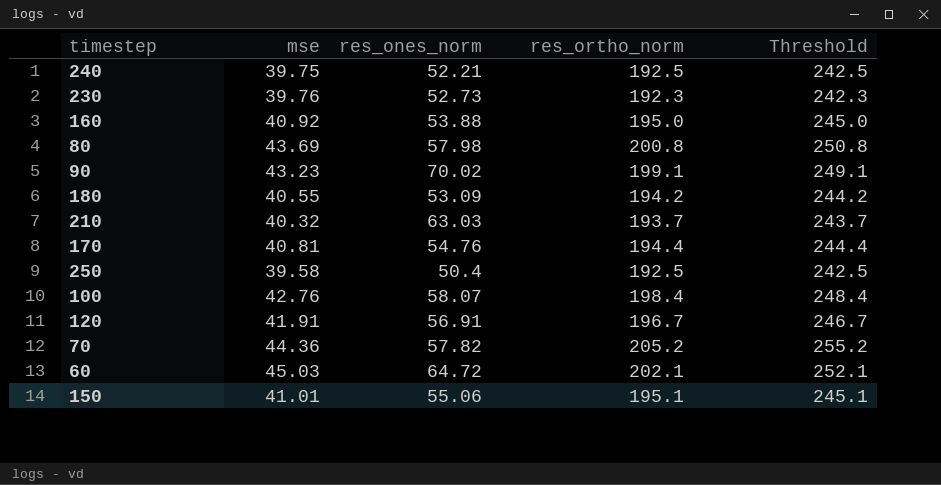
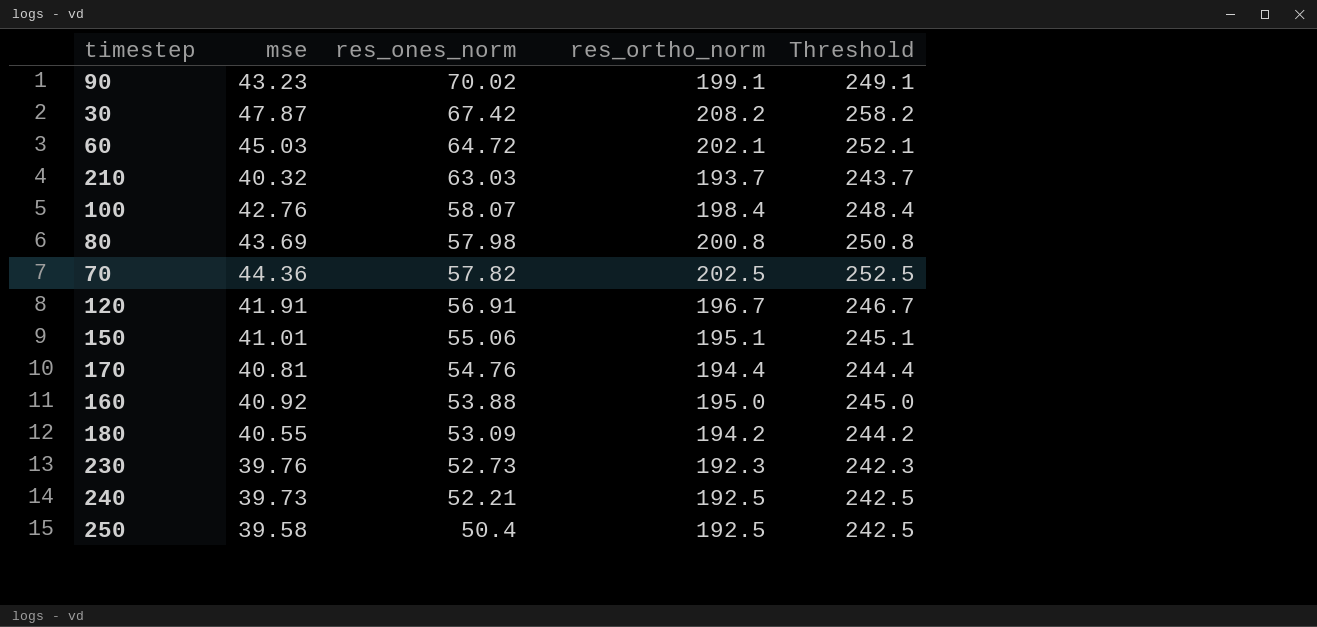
row order: none -> res_ones_norm descending
row 30: none -> 47.87 | 67.42 | 208.2 | 258.2
70 | res_ortho_norm: 205.2 -> 202.5
70 | Threshold: 255.2 -> 252.5
240 | mse: 39.75 -> 39.73

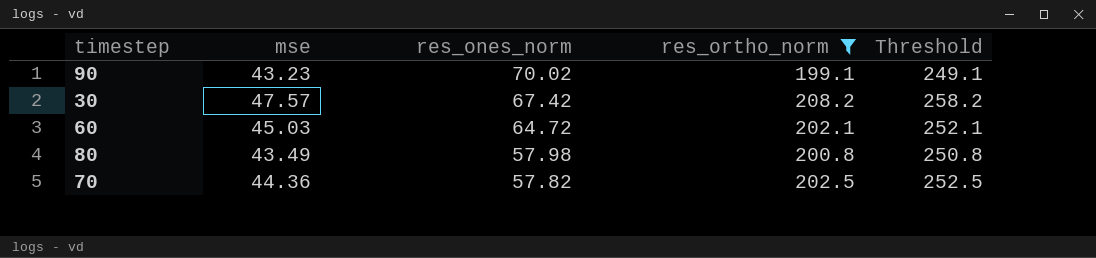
filter: none -> res_ortho_norm >= 199.1
30 | mse: 47.87 -> 47.57
80 | mse: 43.69 -> 43.49

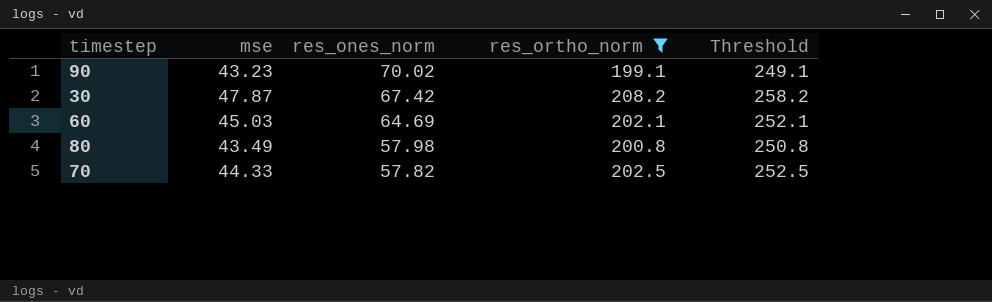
30 | mse: 47.57 -> 47.87
60 | res_ones_norm: 64.72 -> 64.69
70 | mse: 44.36 -> 44.33

